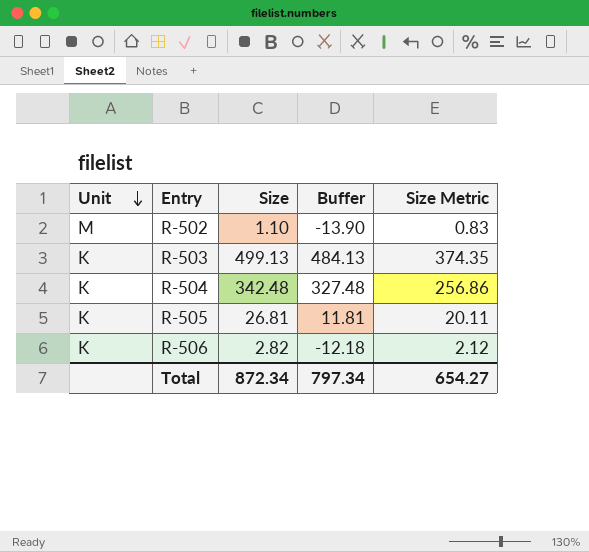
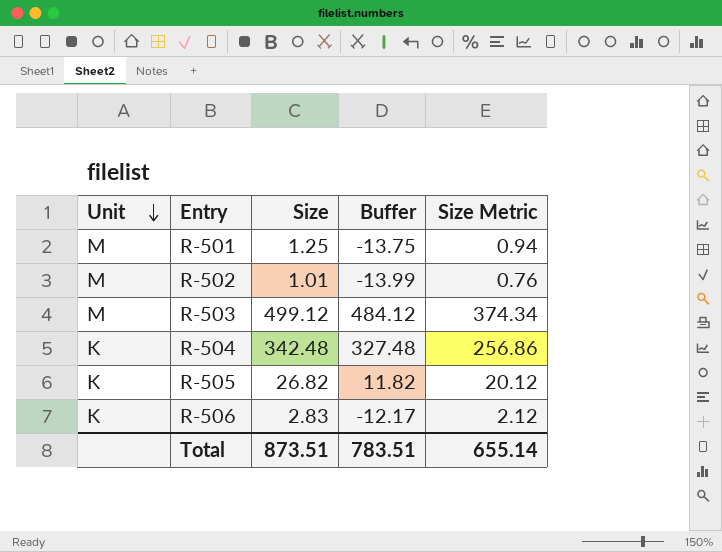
row R-501: none -> M | 1.25 | -13.75 | 0.94
R-502 | Size: 1.10 -> 1.01
R-502 | Buffer: -13.90 -> -13.99
R-502 | Size Metric: 0.83 -> 0.76
R-503 | Unit: K -> M
R-503 | Size: 499.13 -> 499.12
R-503 | Buffer: 484.13 -> 484.12
R-503 | Size Metric: 374.35 -> 374.34
R-505 | Size: 26.81 -> 26.82
R-505 | Buffer: 11.81 -> 11.82
R-505 | Size Metric: 20.11 -> 20.12
R-506 | Size: 2.82 -> 2.83
R-506 | Buffer: -12.18 -> -12.17
Total | Size: 872.34 -> 873.51
Total | Buffer: 797.34 -> 783.51
Total | Size Metric: 654.27 -> 655.14

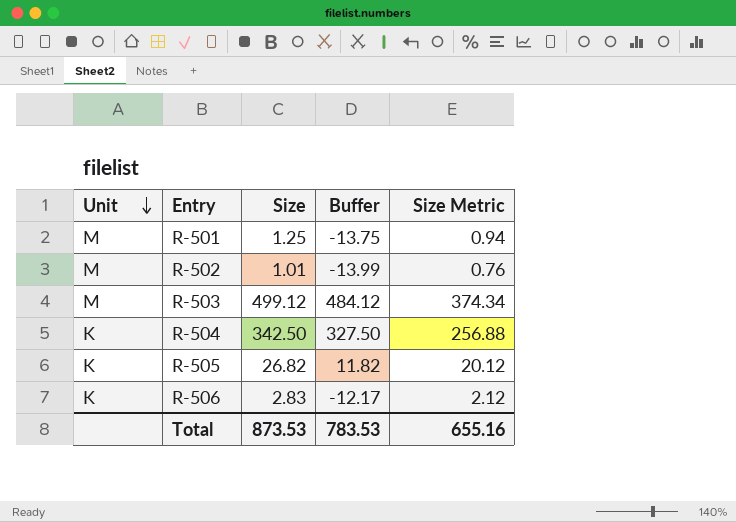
R-504 | Size: 342.48 -> 342.50
R-504 | Buffer: 327.48 -> 327.50
R-504 | Size Metric: 256.86 -> 256.88
Total | Size: 873.51 -> 873.53
Total | Buffer: 783.51 -> 783.53
Total | Size Metric: 655.14 -> 655.16

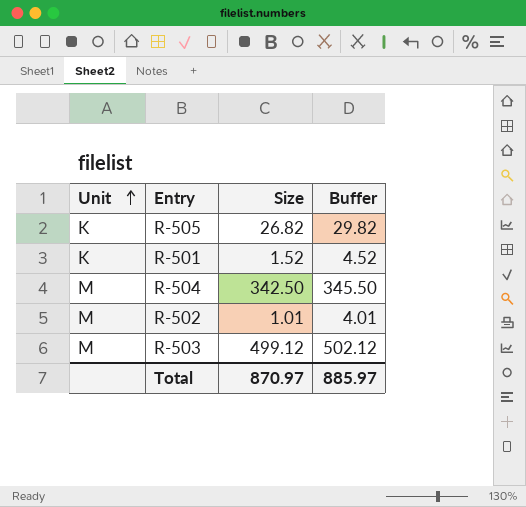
row order: Unit descending -> Unit ascending
column Size Metric | formula: [Size] * 0.75 -> none
column Buffer | formula: [Size] - 15 -> [Size] + 3
row R-506: K | 2.83 | -12.17 | 2.12 -> none
R-501 | Unit: M -> K
R-501 | Size: 1.25 -> 1.52
R-504 | Unit: K -> M
Total | Size: 873.53 -> 870.97
Total | Buffer: 783.53 -> 885.97

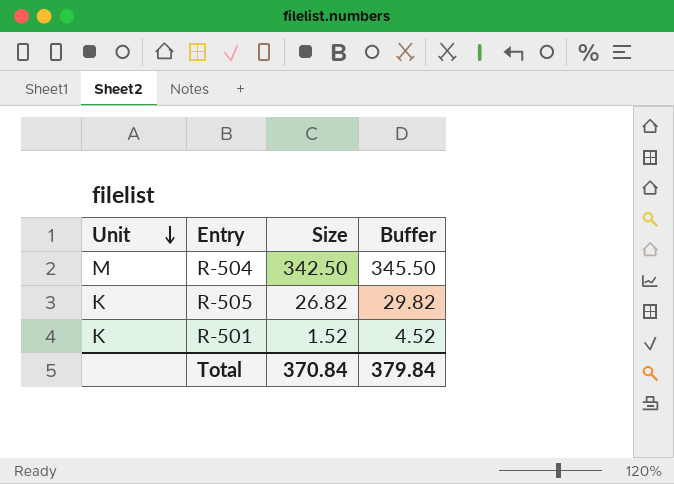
row order: Unit ascending -> Unit descending
row R-502: M | 1.01 | 4.01 -> none
row R-503: M | 499.12 | 502.12 -> none
Total | Size: 870.97 -> 370.84
Total | Buffer: 885.97 -> 379.84

